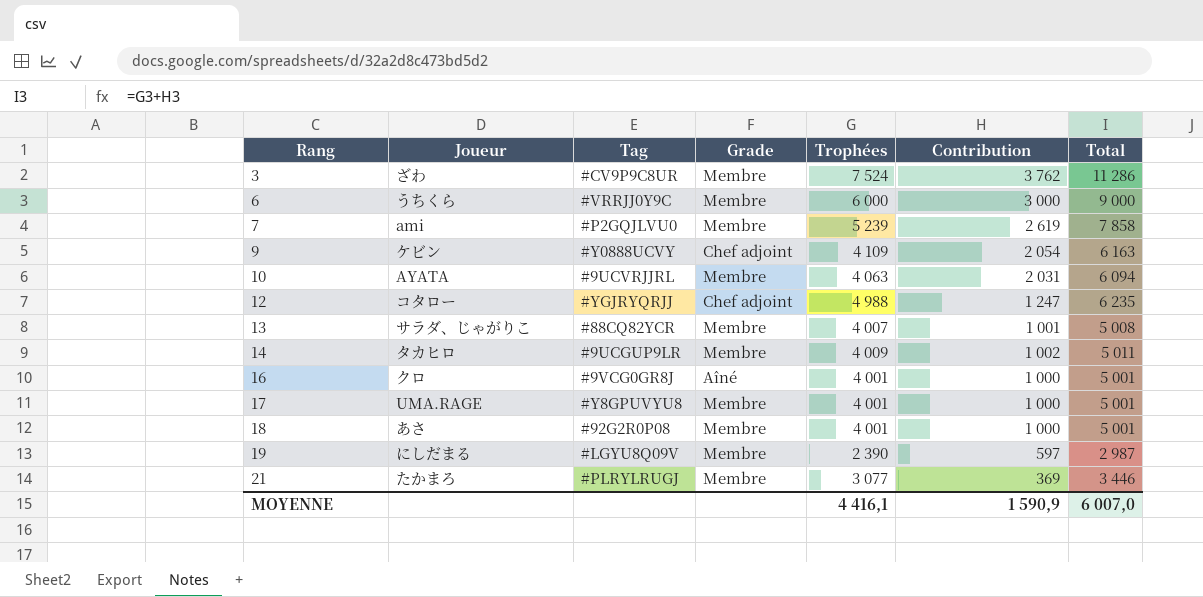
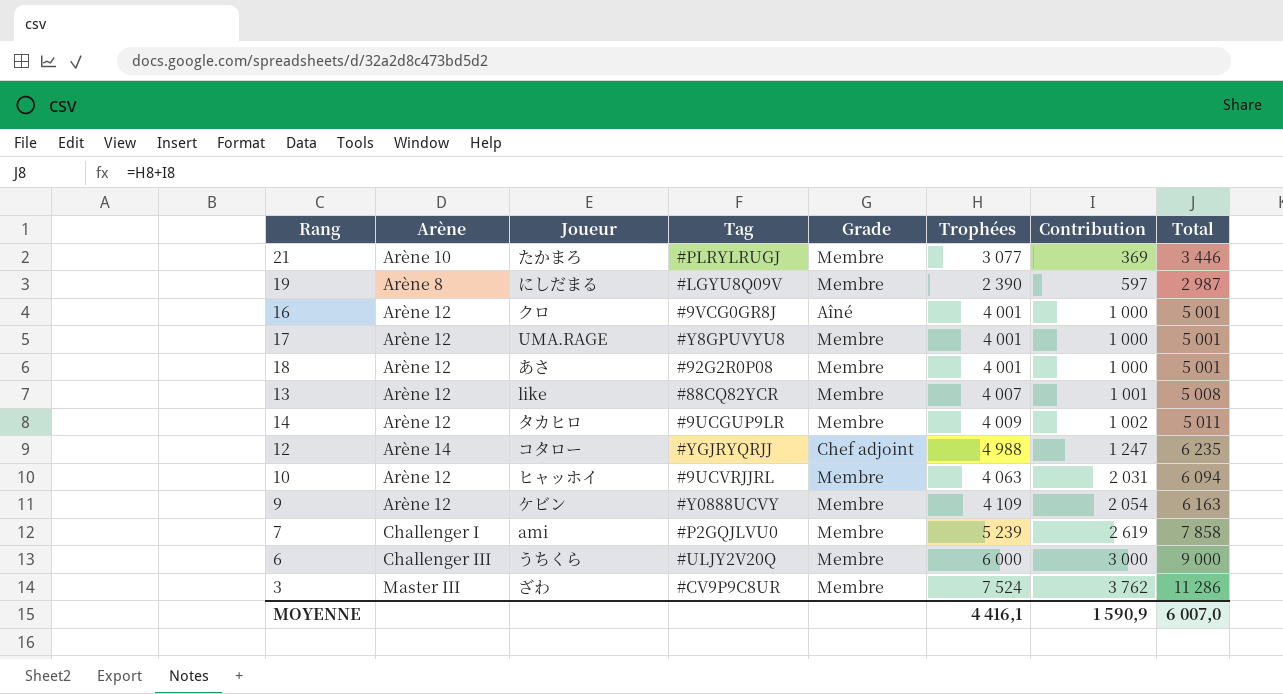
row order: Rang ascending -> Contribution ascending
column Arène | position: none -> 2
13 | Joueur: サラダ、じゃがりこ -> like
10 | Joueur: AYATA -> ヒャッホイ
9 | Grade: Chef adjoint -> Membre
6 | Tag: #VRRJJ0Y9C -> #ULJY2V20Q

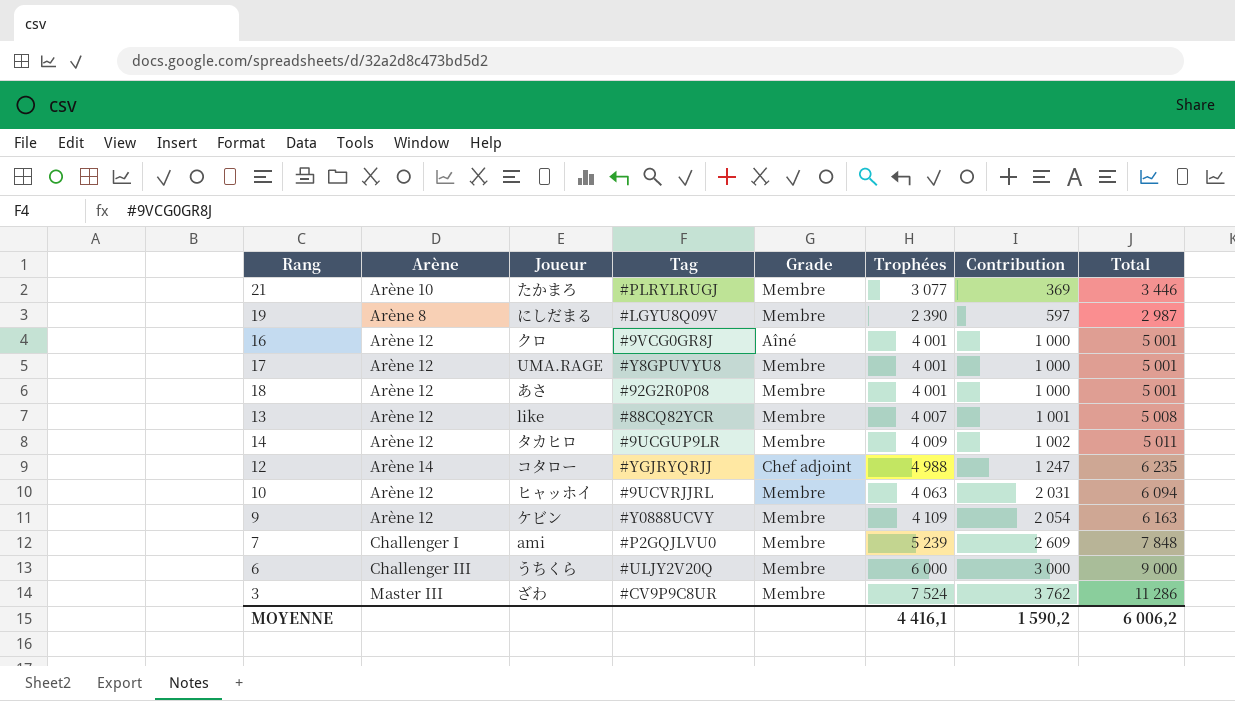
7 | Contribution: 2 619 -> 2 609
7 | Total: 7 858 -> 7 848
MOYENNE | Contribution: 1 590,9 -> 1 590,2
MOYENNE | Total: 6 007,0 -> 6 006,2

